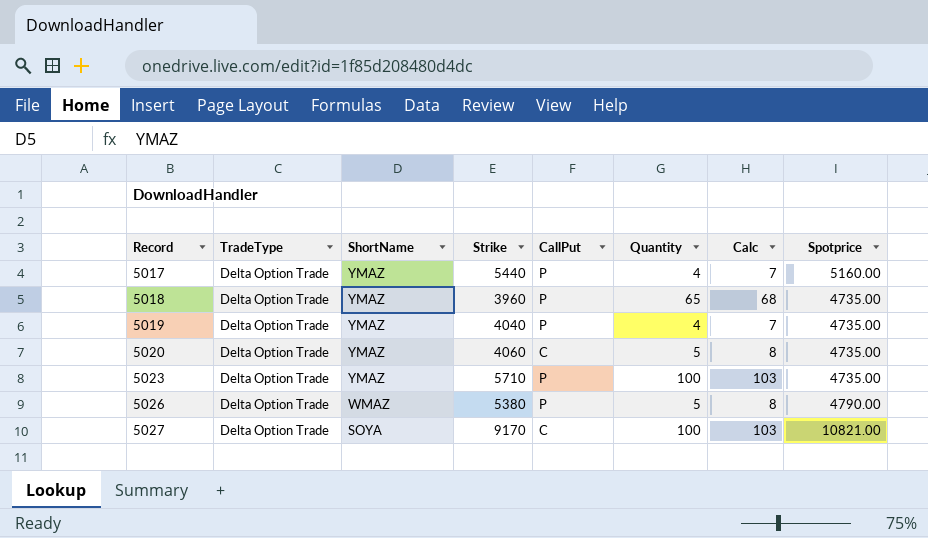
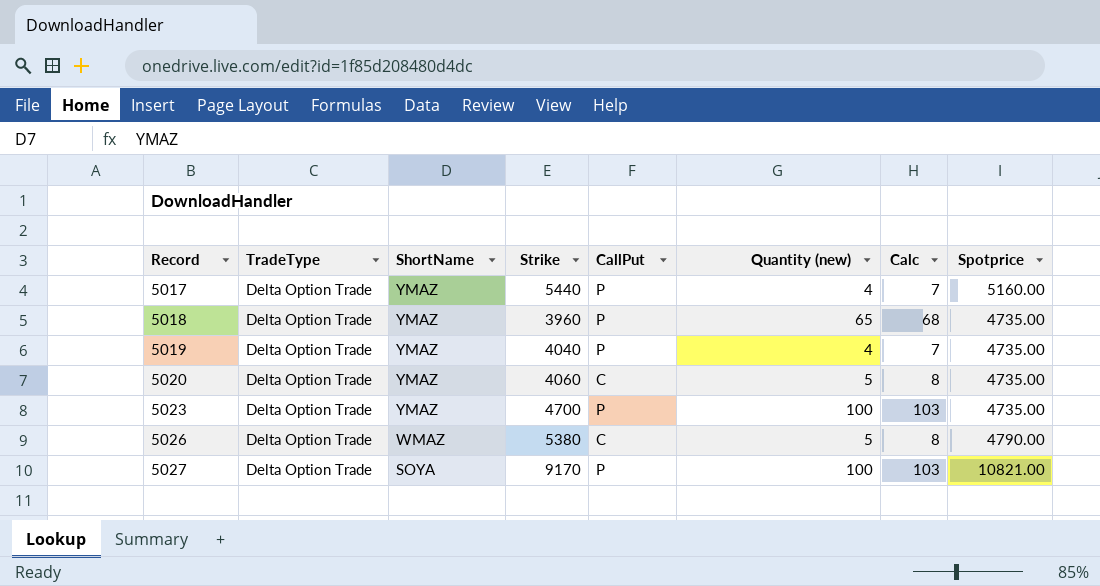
column name: Quantity -> Quantity (new)
5023 | Strike: 5710 -> 4700
5026 | CallPut: P -> C
5027 | CallPut: C -> P

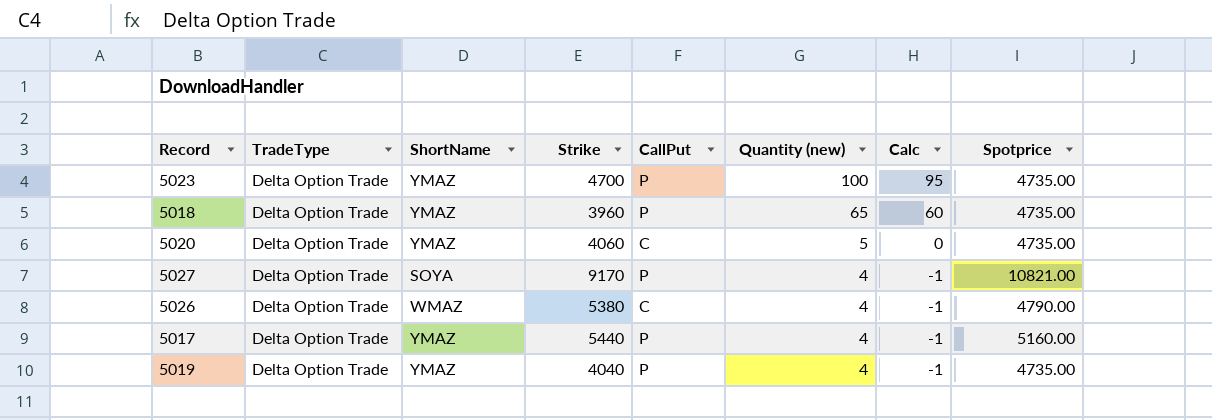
row order: Record ascending -> Quantity (new) descending
column Calc | formula: [Quantity (new)] + 3 -> [Quantity (new)] - 5
5027 | Quantity (new): 100 -> 4
5026 | Quantity (new): 5 -> 4

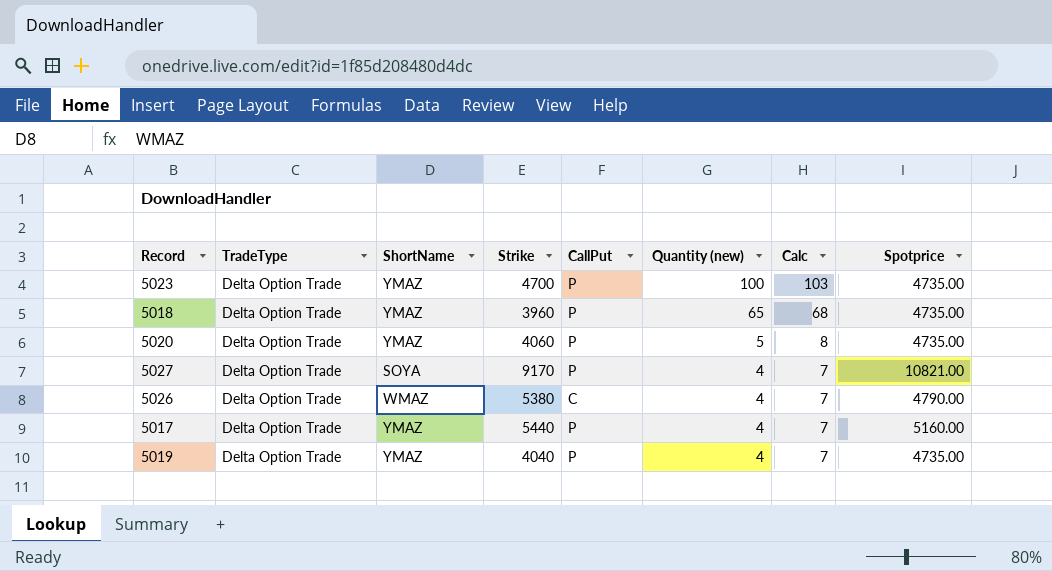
column Calc | formula: [Quantity (new)] - 5 -> [Quantity (new)] + 3
5020 | CallPut: C -> P

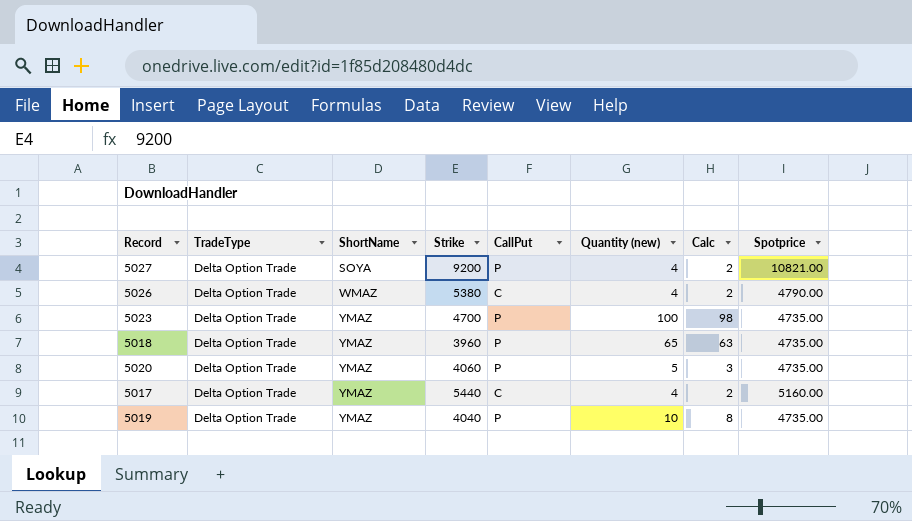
row order: Quantity (new) descending -> ShortName ascending
column Calc | formula: [Quantity (new)] + 3 -> [Quantity (new)] - 2
5027 | Strike: 9170 -> 9200
5017 | CallPut: P -> C
5019 | Quantity (new): 4 -> 10

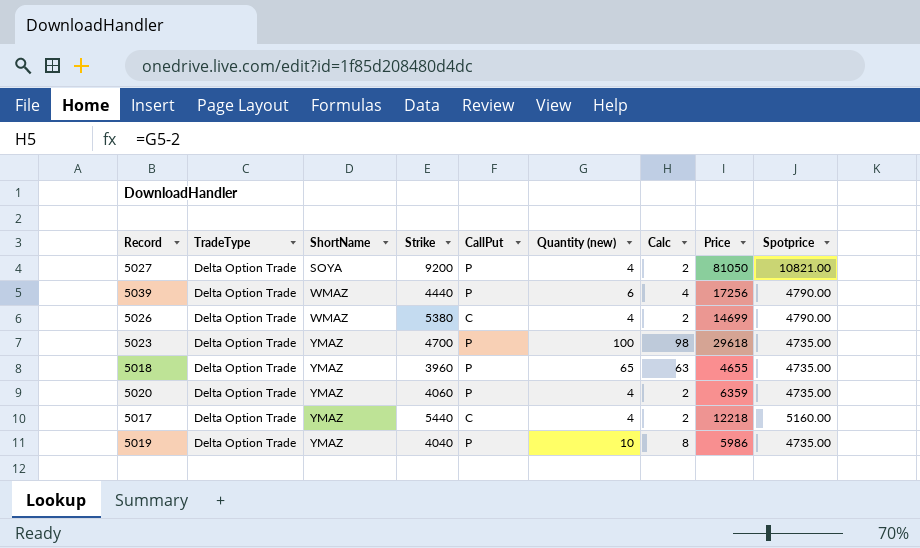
column Price | position: none -> 8
row 5039: none -> Delta Option Trade | WMAZ | 4440 | P | 6 | 4 | 17256 | 4790.00
5020 | Quantity (new): 5 -> 4
5020 | Calc: 3 -> 2

